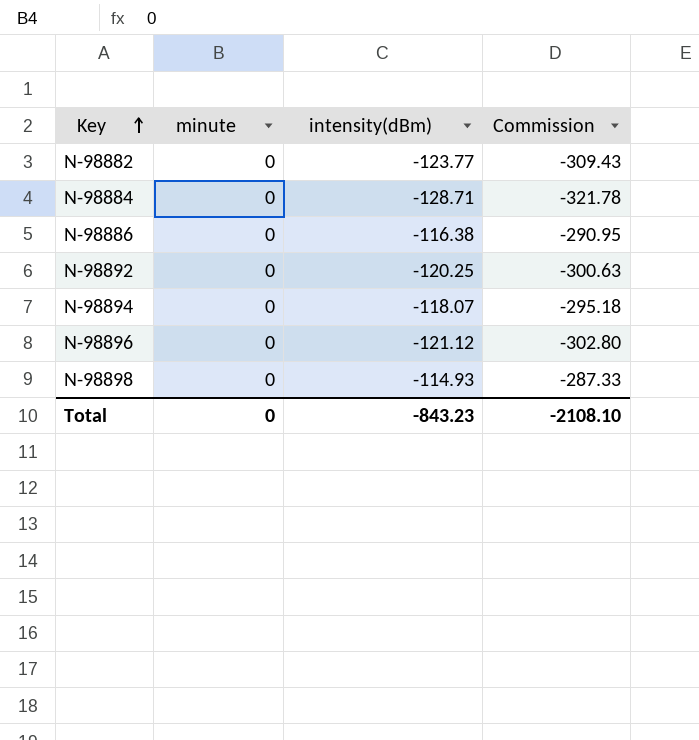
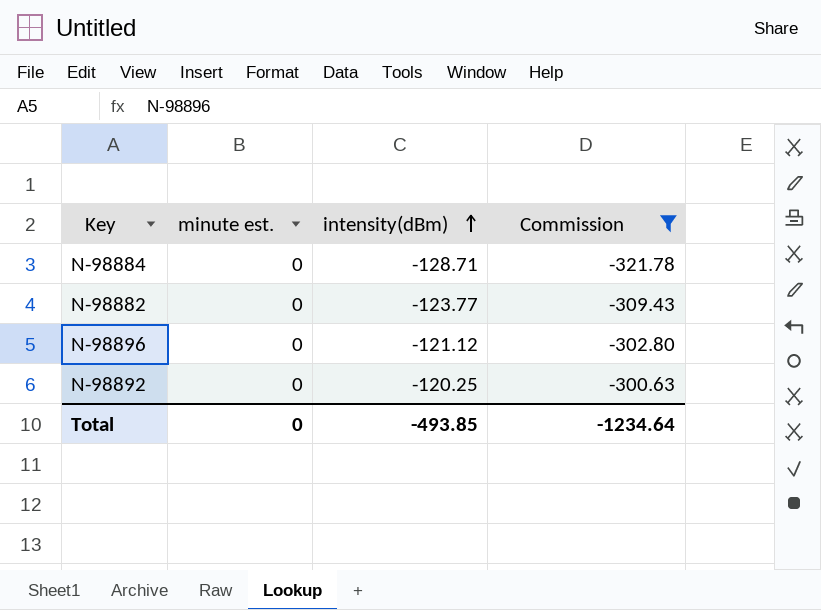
filter: none -> Commission <= -300.63
row order: Key ascending -> intensity(dBm) ascending
column name: minute -> minute est.
Total | intensity(dBm): -843.23 -> -493.85
Total | Commission: -2108.10 -> -1234.64

